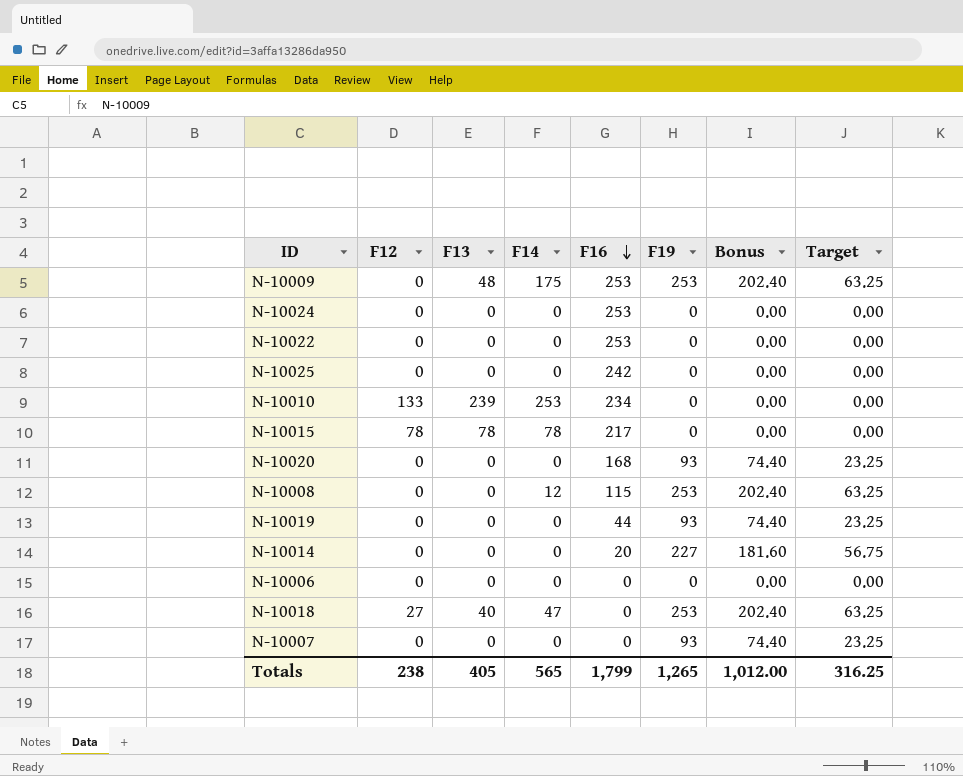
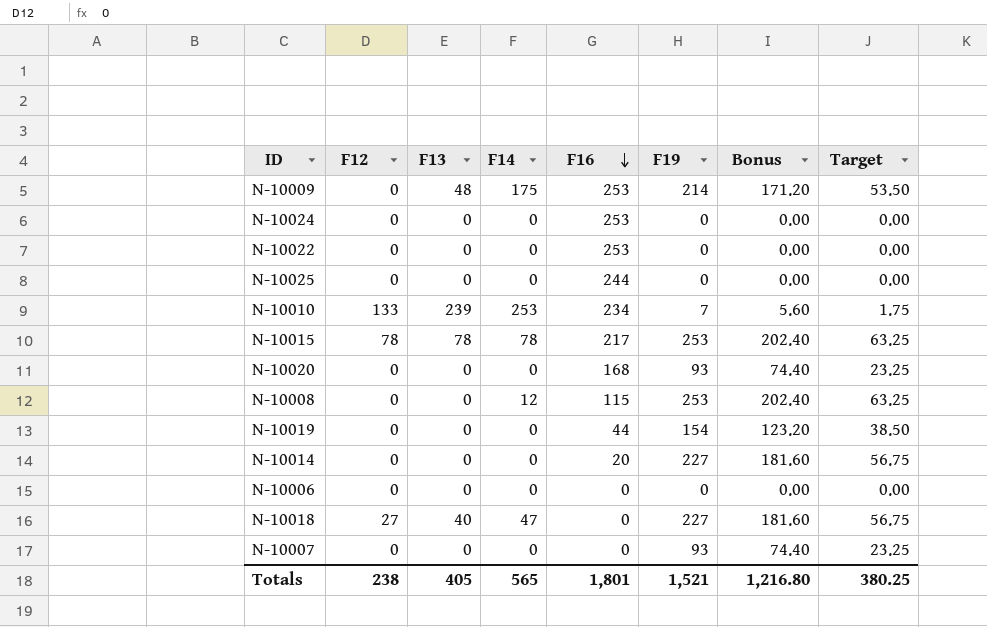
N-10009 | F19: 253 -> 214
N-10009 | Bonus: 202.40 -> 171.20
N-10009 | Target: 63.25 -> 53.50
N-10025 | F16: 242 -> 244
N-10010 | F19: 0 -> 7
N-10010 | Bonus: 0.00 -> 5.60
N-10010 | Target: 0.00 -> 1.75
N-10015 | F19: 0 -> 253
N-10015 | Bonus: 0.00 -> 202.40
N-10015 | Target: 0.00 -> 63.25
N-10019 | F19: 93 -> 154
N-10019 | Bonus: 74.40 -> 123.20
N-10019 | Target: 23.25 -> 38.50
N-10018 | F19: 253 -> 227
N-10018 | Bonus: 202.40 -> 181.60
N-10018 | Target: 63.25 -> 56.75
Totals | F16: 1,799 -> 1,801
Totals | F19: 1,265 -> 1,521
Totals | Bonus: 1,012.00 -> 1,216.80
Totals | Target: 316.25 -> 380.25

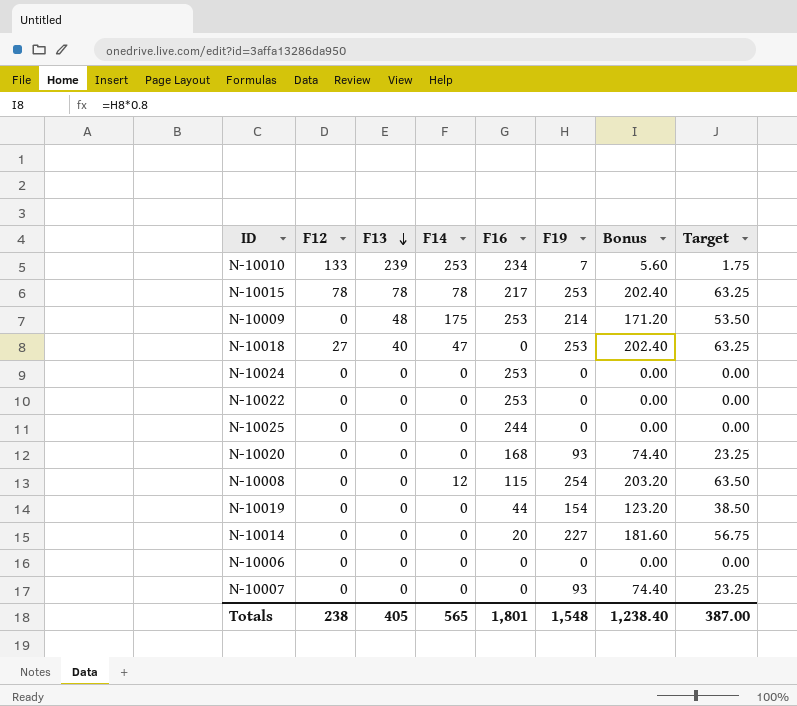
row order: F16 descending -> F13 descending
N-10018 | F19: 227 -> 253
N-10018 | Bonus: 181.60 -> 202.40
N-10018 | Target: 56.75 -> 63.25
N-10008 | F19: 253 -> 254
N-10008 | Bonus: 202.40 -> 203.20
N-10008 | Target: 63.25 -> 63.50
Totals | F19: 1,521 -> 1,548
Totals | Bonus: 1,216.80 -> 1,238.40
Totals | Target: 380.25 -> 387.00

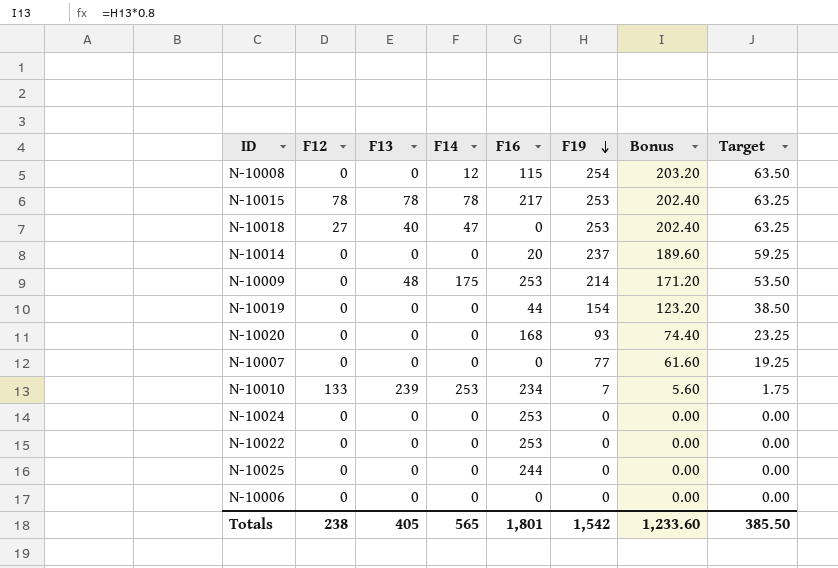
row order: F13 descending -> F19 descending
N-10014 | F19: 227 -> 237
N-10014 | Bonus: 181.60 -> 189.60
N-10014 | Target: 56.75 -> 59.25
N-10007 | F19: 93 -> 77
N-10007 | Bonus: 74.40 -> 61.60
N-10007 | Target: 23.25 -> 19.25
Totals | F19: 1,548 -> 1,542
Totals | Bonus: 1,238.40 -> 1,233.60
Totals | Target: 387.00 -> 385.50

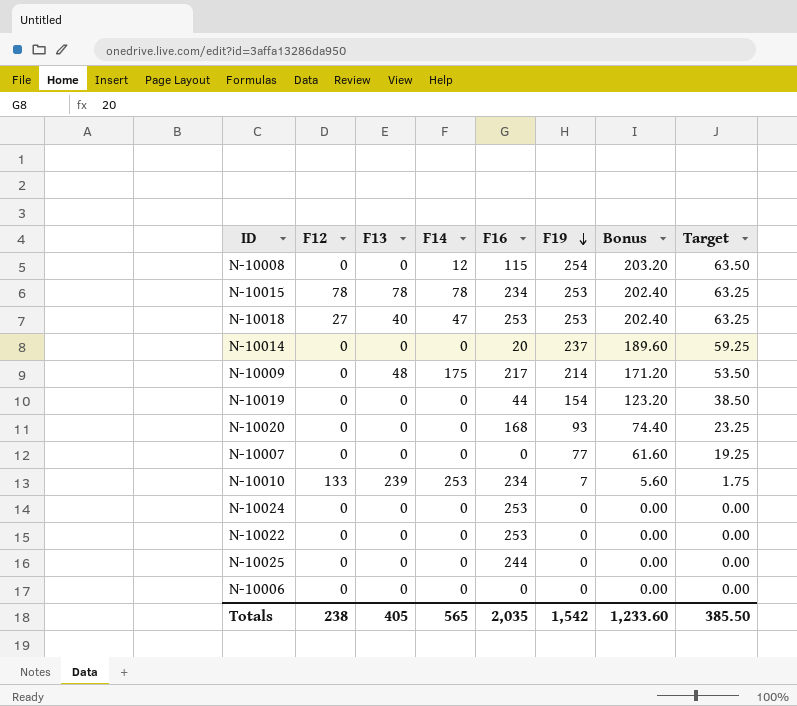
N-10015 | F16: 217 -> 234
N-10018 | F16: 0 -> 253
N-10009 | F16: 253 -> 217
Totals | F16: 1,801 -> 2,035

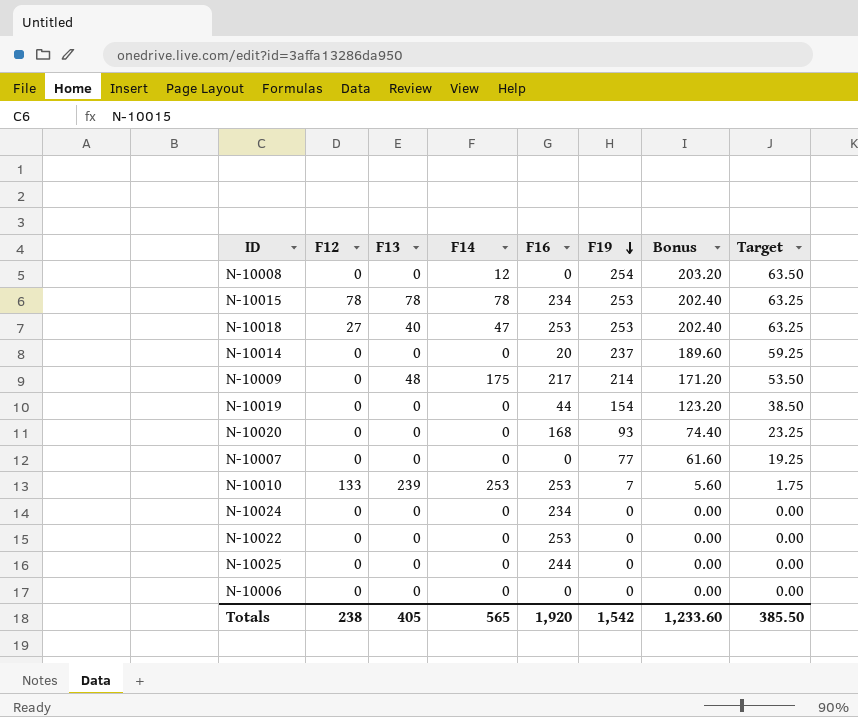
N-10008 | F16: 115 -> 0
N-10010 | F16: 234 -> 253
N-10024 | F16: 253 -> 234
Totals | F16: 2,035 -> 1,920

